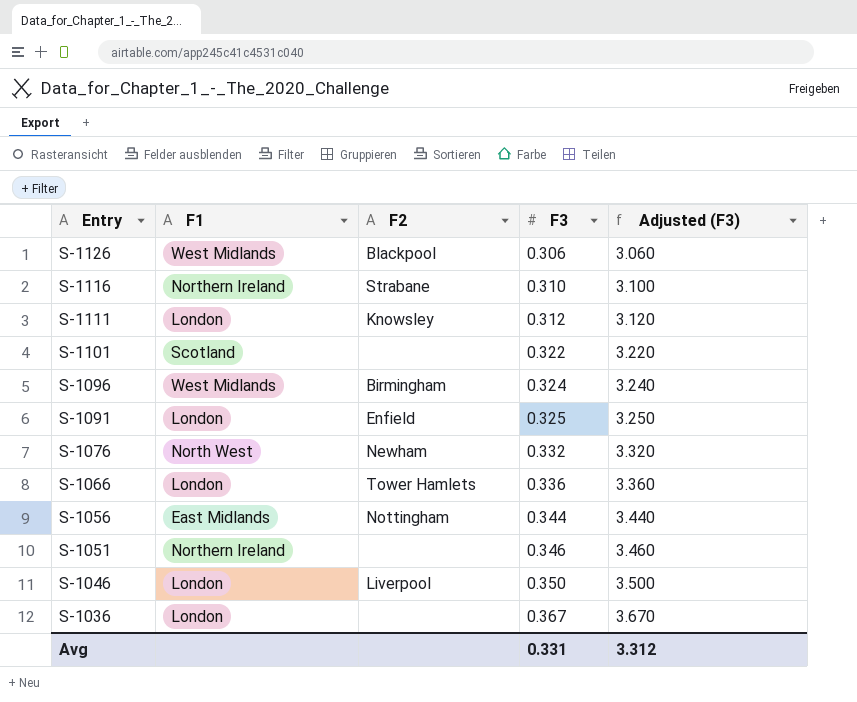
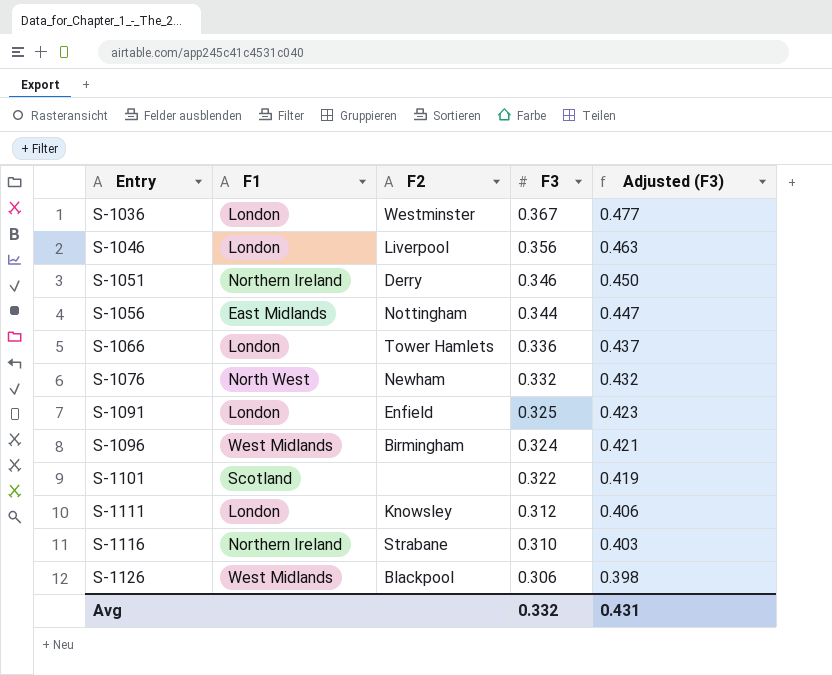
row order: Entry descending -> Entry ascending
column Adjusted (F3) | formula: [F3] * 10 -> [F3] * 1.3
S-1036 | F2: none -> Westminster
S-1046 | F3: 0.350 -> 0.356
S-1051 | F2: none -> Derry
Avg | F3: 0.331 -> 0.332
Avg | Adjusted (F3): 3.312 -> 0.431

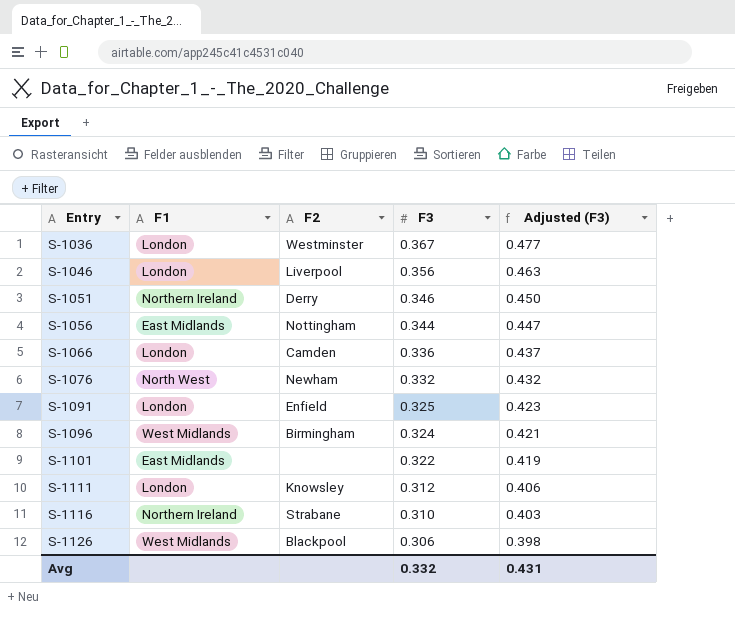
S-1066 | F2: Tower Hamlets -> Camden
S-1101 | F1: Scotland -> East Midlands

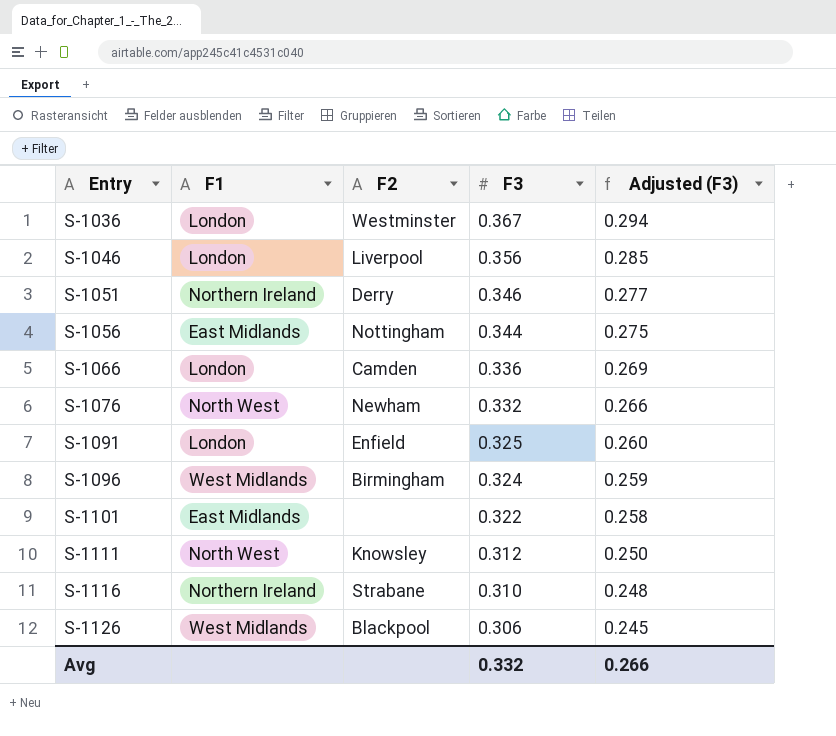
column Adjusted (F3) | formula: [F3] * 1.3 -> [F3] * 0.8
S-1111 | F1: London -> North West
Avg | Adjusted (F3): 0.431 -> 0.266

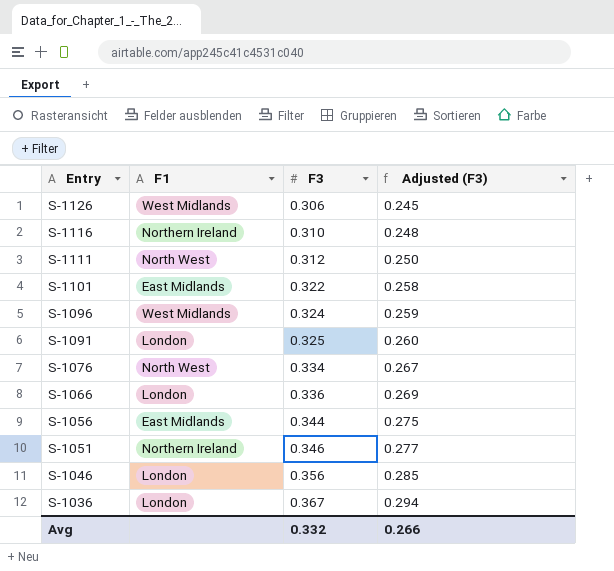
row order: Entry ascending -> Entry descending
column F2 | position: 3 -> none
S-1076 | F3: 0.332 -> 0.334
S-1076 | Adjusted (F3): 0.266 -> 0.267

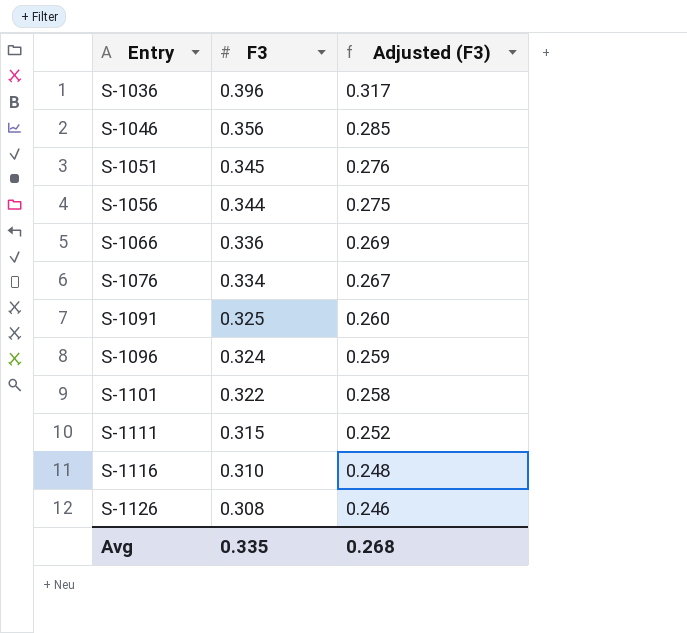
row order: Entry descending -> Entry ascending
column F1 | position: 2 -> none
S-1036 | F3: 0.367 -> 0.396
S-1036 | Adjusted (F3): 0.294 -> 0.317
S-1051 | F3: 0.346 -> 0.345
S-1051 | Adjusted (F3): 0.277 -> 0.276
S-1111 | F3: 0.312 -> 0.315
S-1111 | Adjusted (F3): 0.250 -> 0.252
S-1126 | F3: 0.306 -> 0.308
S-1126 | Adjusted (F3): 0.245 -> 0.246
Avg | F3: 0.332 -> 0.335
Avg | Adjusted (F3): 0.266 -> 0.268

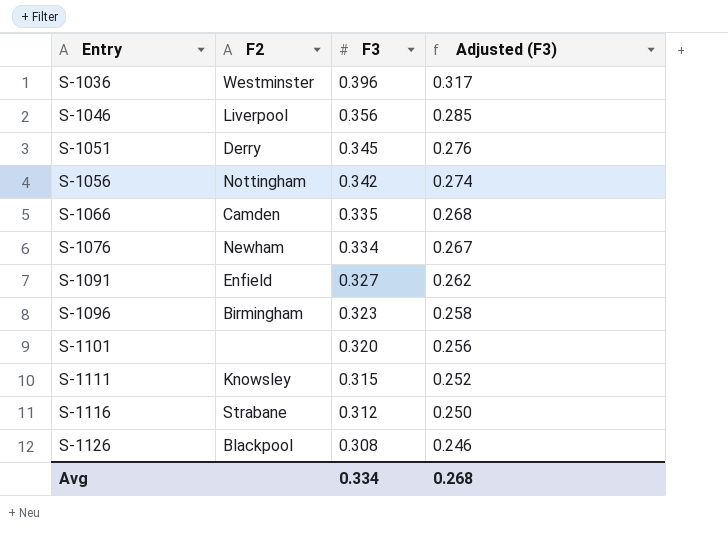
column F2 | position: none -> 2
S-1056 | F3: 0.344 -> 0.342
S-1056 | Adjusted (F3): 0.275 -> 0.274
S-1066 | F3: 0.336 -> 0.335
S-1066 | Adjusted (F3): 0.269 -> 0.268
S-1091 | F3: 0.325 -> 0.327
S-1091 | Adjusted (F3): 0.260 -> 0.262
S-1096 | F3: 0.324 -> 0.323
S-1096 | Adjusted (F3): 0.259 -> 0.258
S-1101 | F3: 0.322 -> 0.320
S-1101 | Adjusted (F3): 0.258 -> 0.256
S-1116 | F3: 0.310 -> 0.312
S-1116 | Adjusted (F3): 0.248 -> 0.250
Avg | F3: 0.335 -> 0.334

